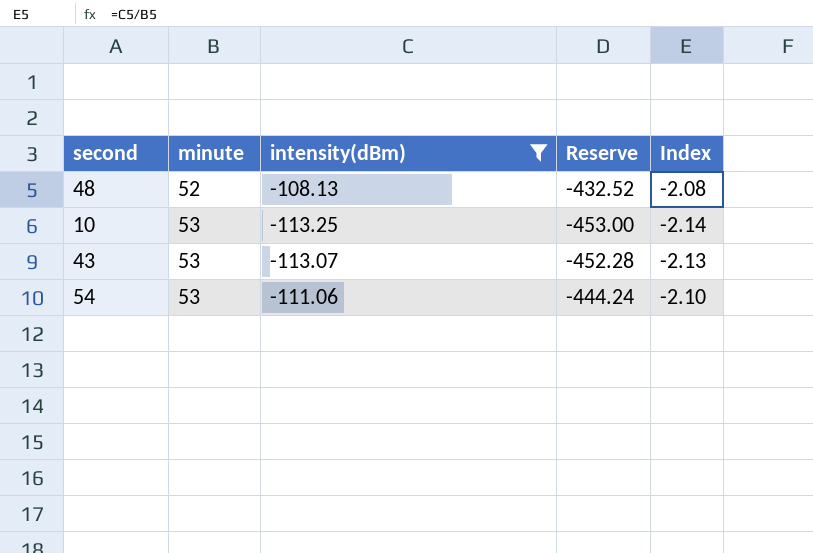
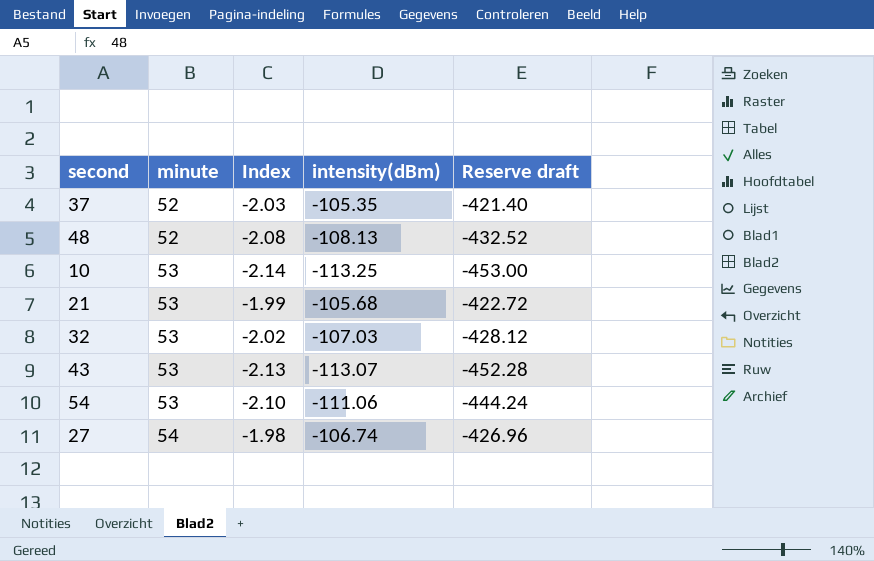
filter: intensity(dBm) <= -108.13 -> none
column Index | position: 5 -> 3
column name: Reserve -> Reserve draft

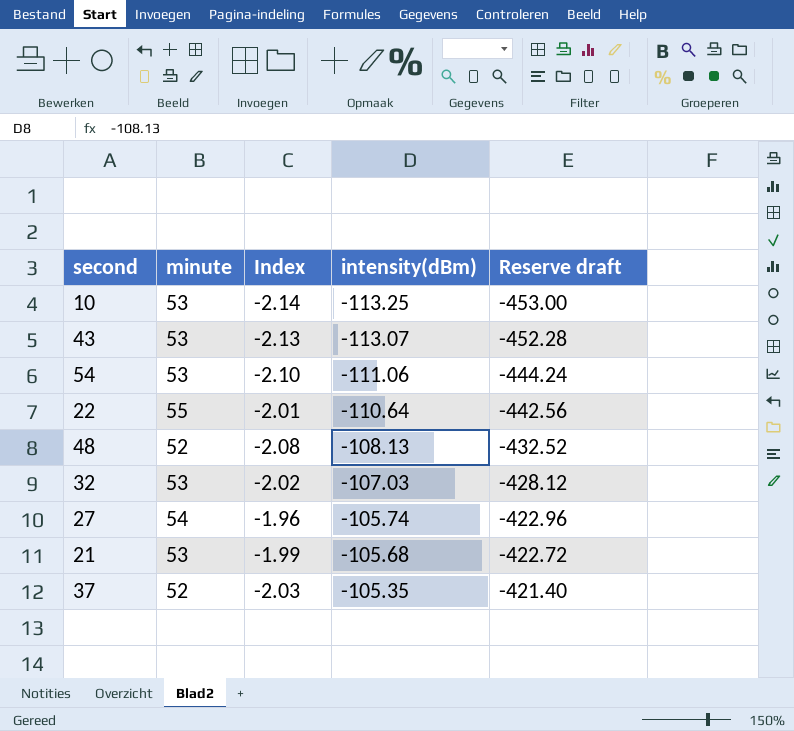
row order: minute ascending -> intensity(dBm) ascending
row 22: none -> 55 | -2.01 | -110.64 | -442.56
27 | Index: -1.98 -> -1.96
27 | intensity(dBm): -106.74 -> -105.74
27 | Reserve draft: -426.96 -> -422.96

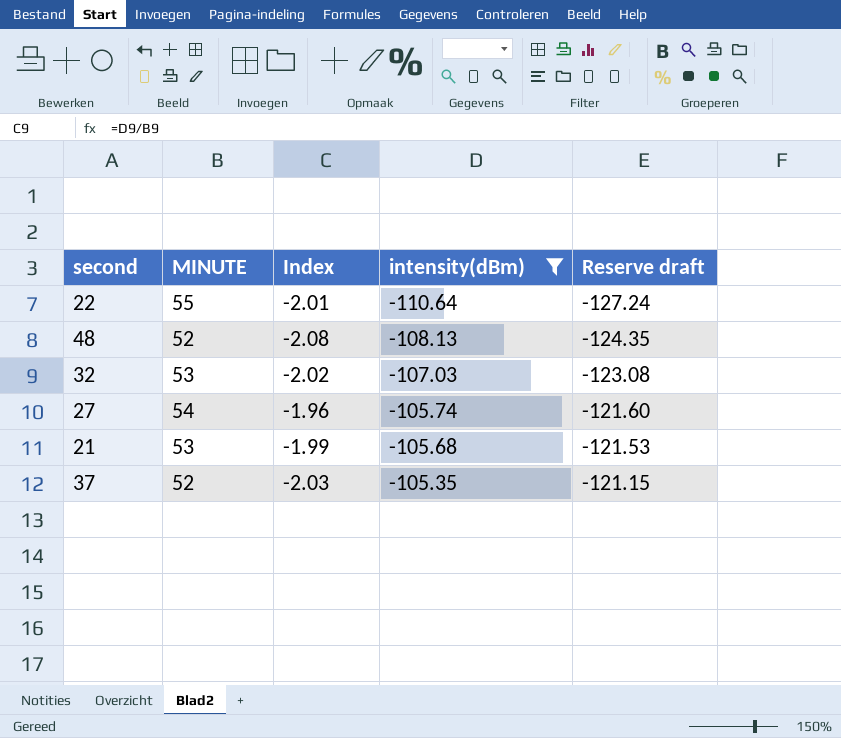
filter: none -> intensity(dBm) >= -110.64
column name: minute -> MINUTE
column Reserve draft | formula: [intensity(dBm)] * 4 -> [intensity(dBm)] * 1.15

